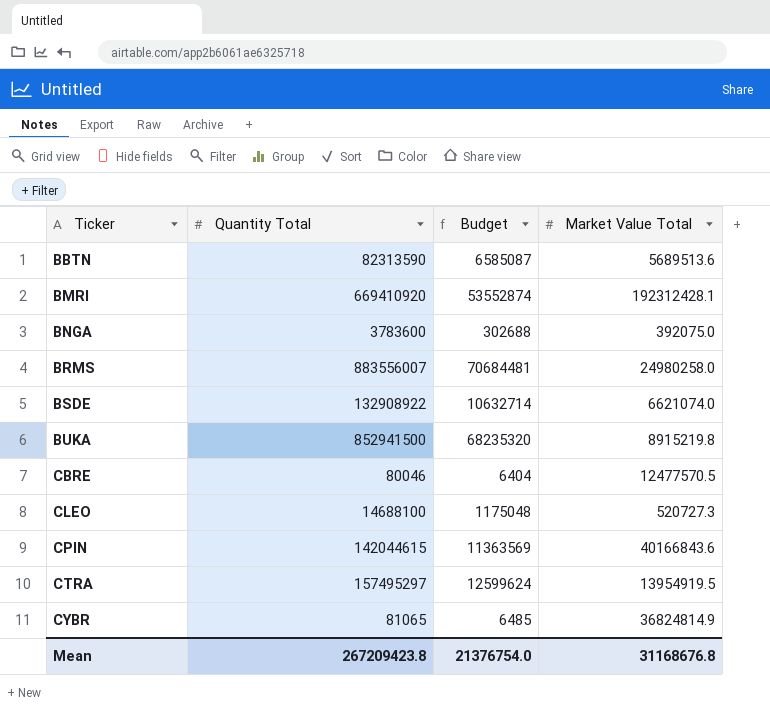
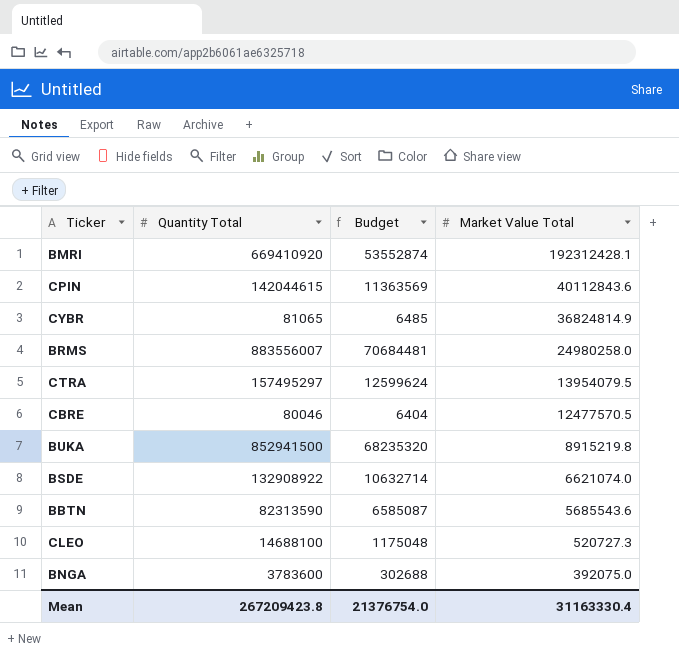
row order: Ticker ascending -> Market Value Total descending
CPIN | Market Value Total: 40166843.6 -> 40112843.6
CTRA | Market Value Total: 13954919.5 -> 13954079.5
BBTN | Market Value Total: 5689513.6 -> 5685543.6
Mean | Market Value Total: 31168676.8 -> 31163330.4

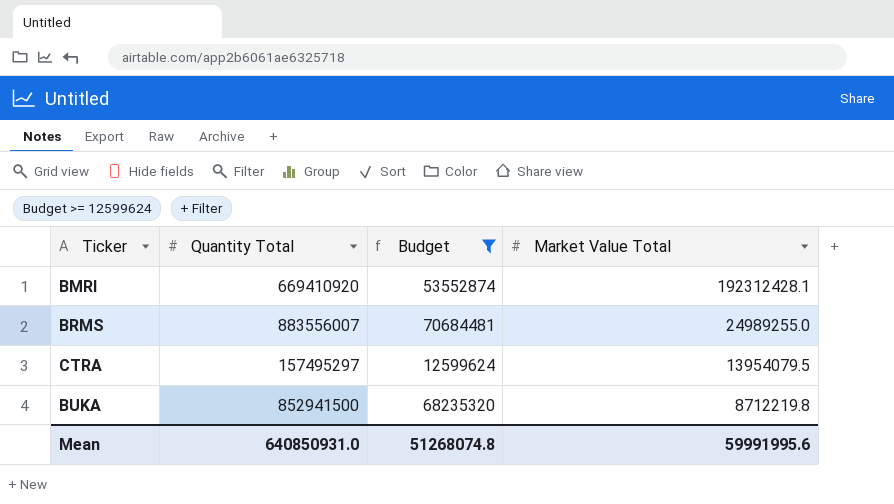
filter: none -> Budget >= 12599624
BRMS | Market Value Total: 24980258.0 -> 24989255.0
BUKA | Market Value Total: 8915219.8 -> 8712219.8
Mean | Quantity Total: 267209423.8 -> 640850931.0
Mean | Budget: 21376754.0 -> 51268074.8
Mean | Market Value Total: 31163330.4 -> 59991995.6

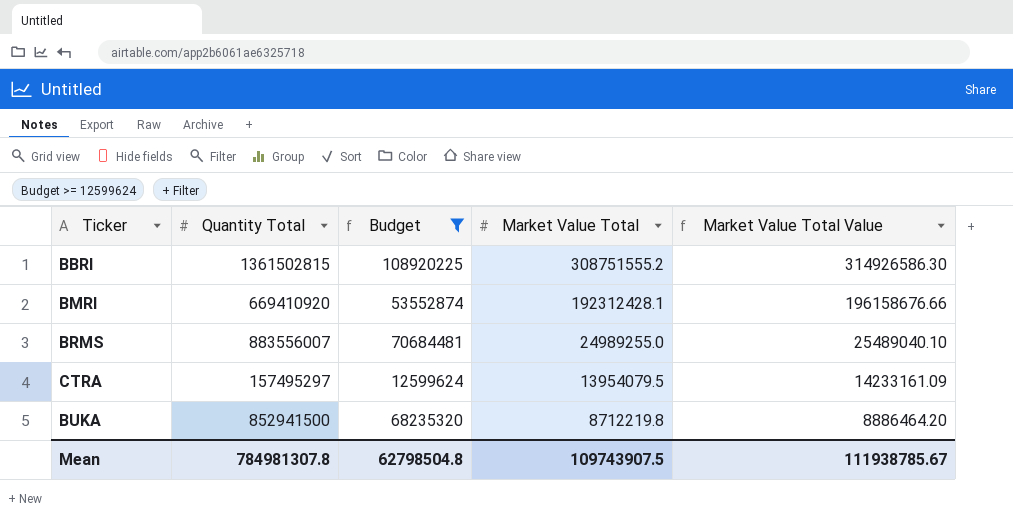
column Market Value Total Value | formula: none -> [Market Value Total] * 1.02
row BBRI: none -> 1361502815 | 108920225 | 308751555.2 | 314926586.30
Mean | Quantity Total: 640850931.0 -> 784981307.8
Mean | Budget: 51268074.8 -> 62798504.8
Mean | Market Value Total: 59991995.6 -> 109743907.5

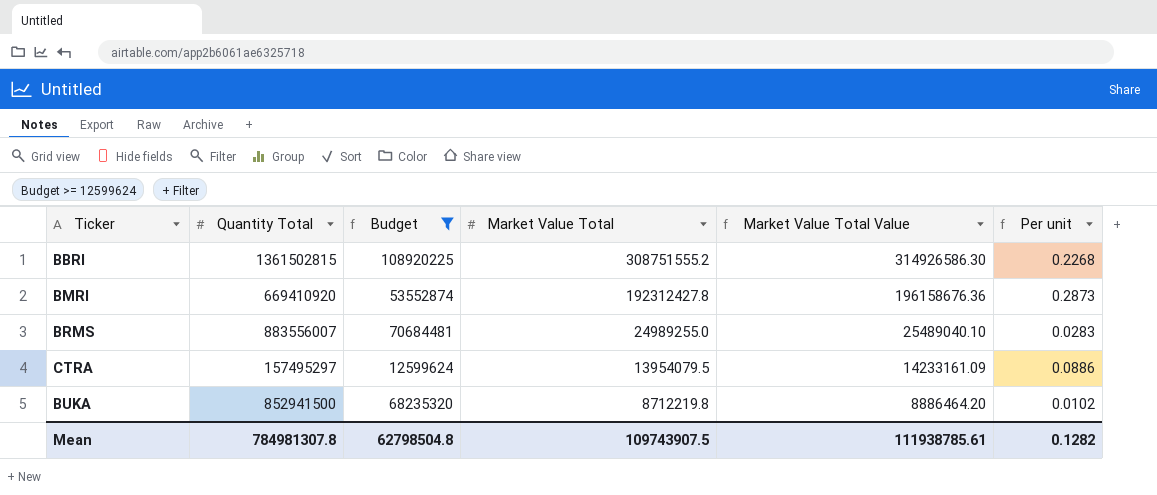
column Per unit | formula: none -> [Market Value Total] / [Quantity Total]
BMRI | Market Value Total: 192312428.1 -> 192312427.8
BMRI | Market Value Total Value: 196158676.66 -> 196158676.36
Mean | Market Value Total Value: 111938785.67 -> 111938785.61

